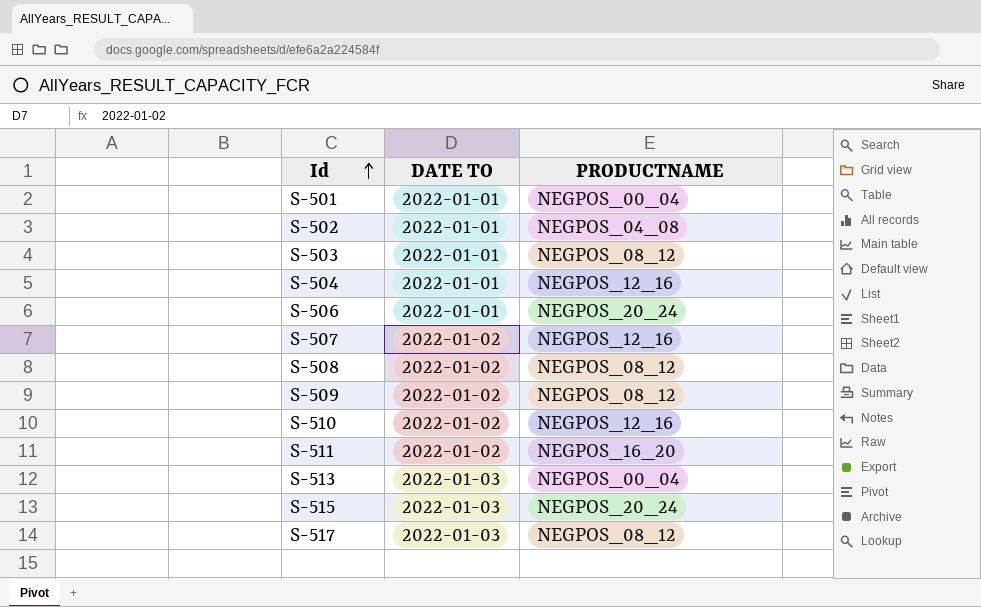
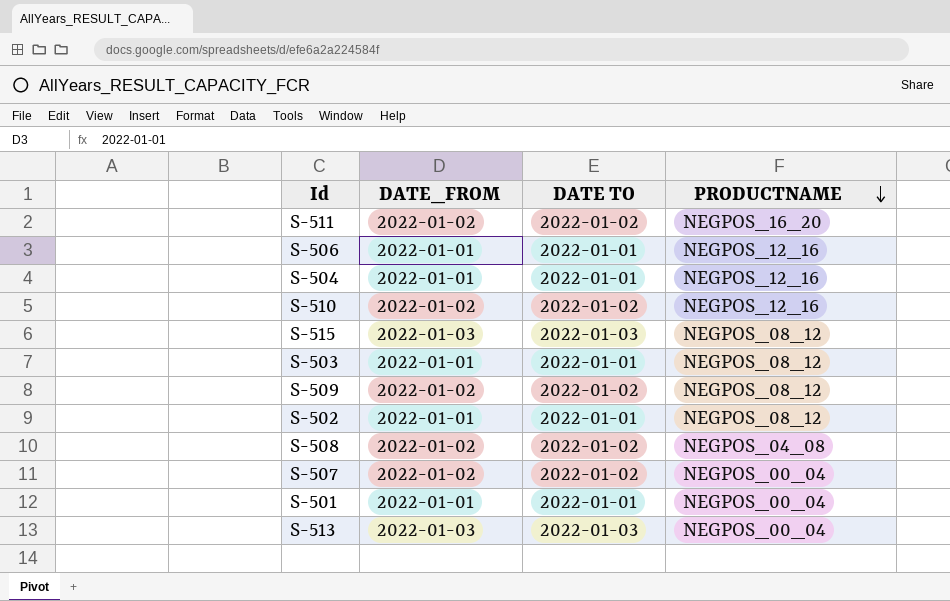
row order: Id ascending -> PRODUCTNAME descending
column DATE_FROM | position: none -> 2
row S-517: 2022-01-03 | NEGPOS_08_12 -> none
S-506 | PRODUCTNAME: NEGPOS_20_24 -> NEGPOS_12_16
S-515 | PRODUCTNAME: NEGPOS_20_24 -> NEGPOS_08_12
S-502 | PRODUCTNAME: NEGPOS_04_08 -> NEGPOS_08_12
S-508 | PRODUCTNAME: NEGPOS_08_12 -> NEGPOS_04_08
S-507 | PRODUCTNAME: NEGPOS_12_16 -> NEGPOS_00_04

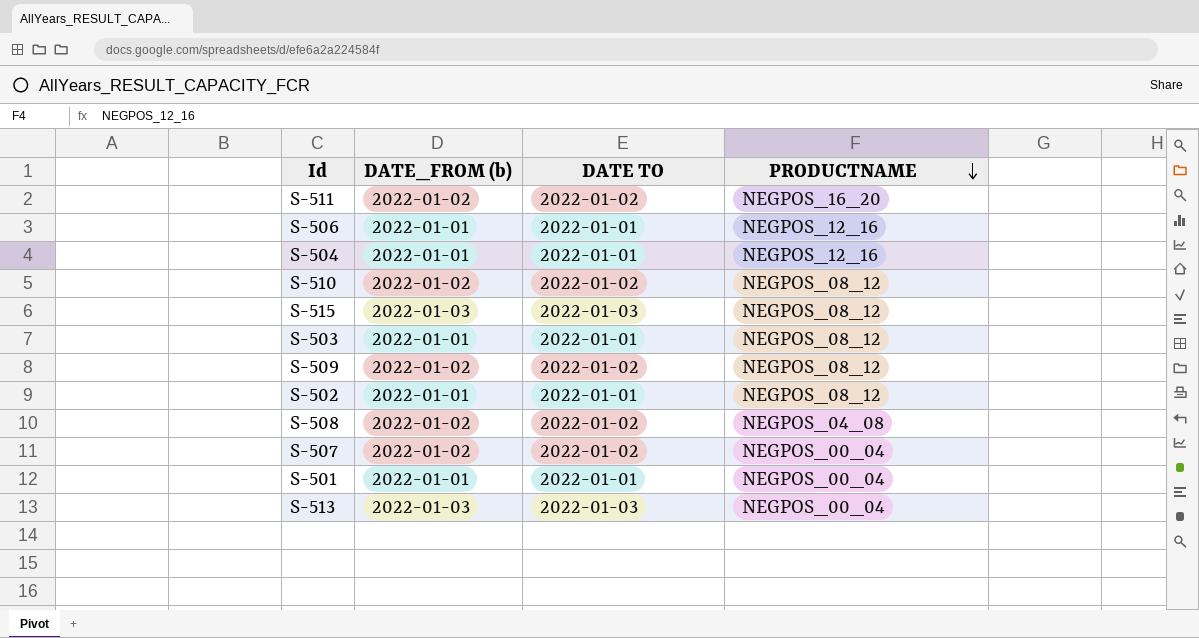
column name: DATE_FROM -> DATE_FROM (b)
S-510 | PRODUCTNAME: NEGPOS_12_16 -> NEGPOS_08_12

